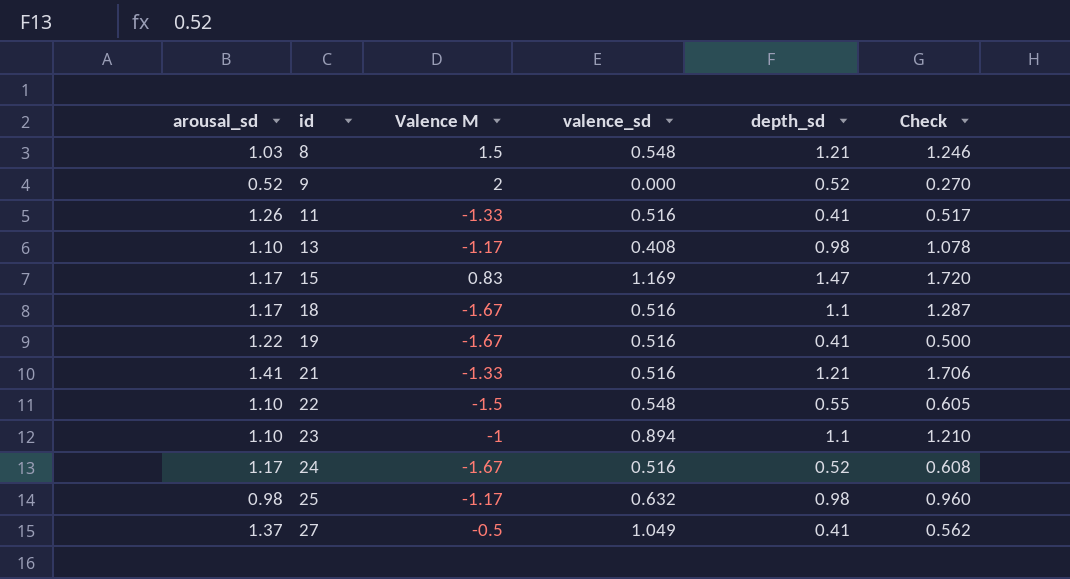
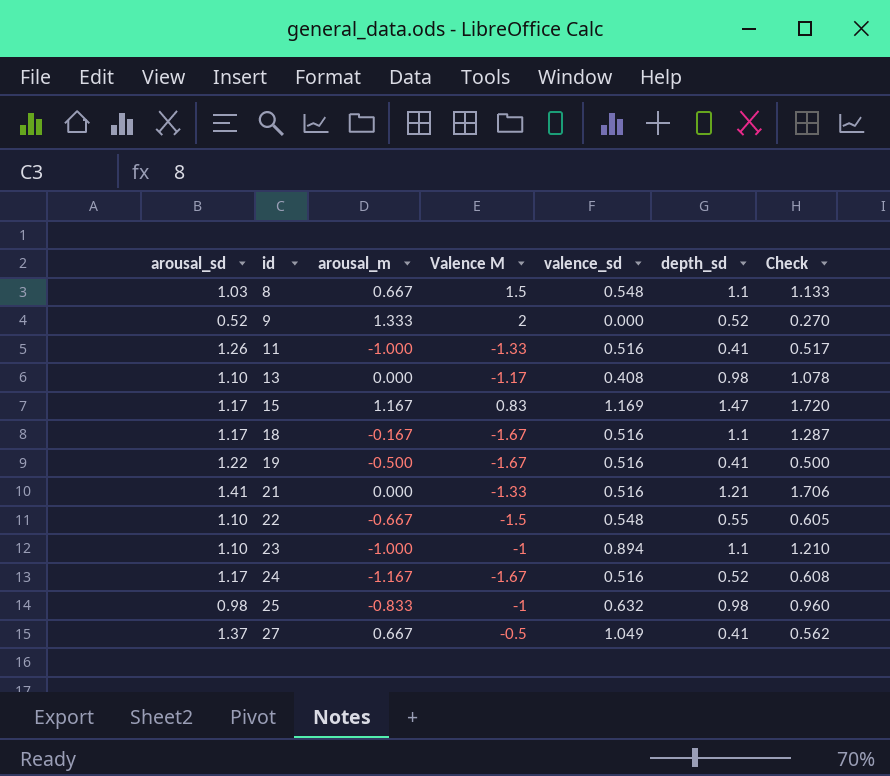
column arousal_m | position: none -> 3
8 | depth_sd: 1.21 -> 1.1
8 | Check: 1.246 -> 1.133
25 | Valence M: -1.17 -> -1

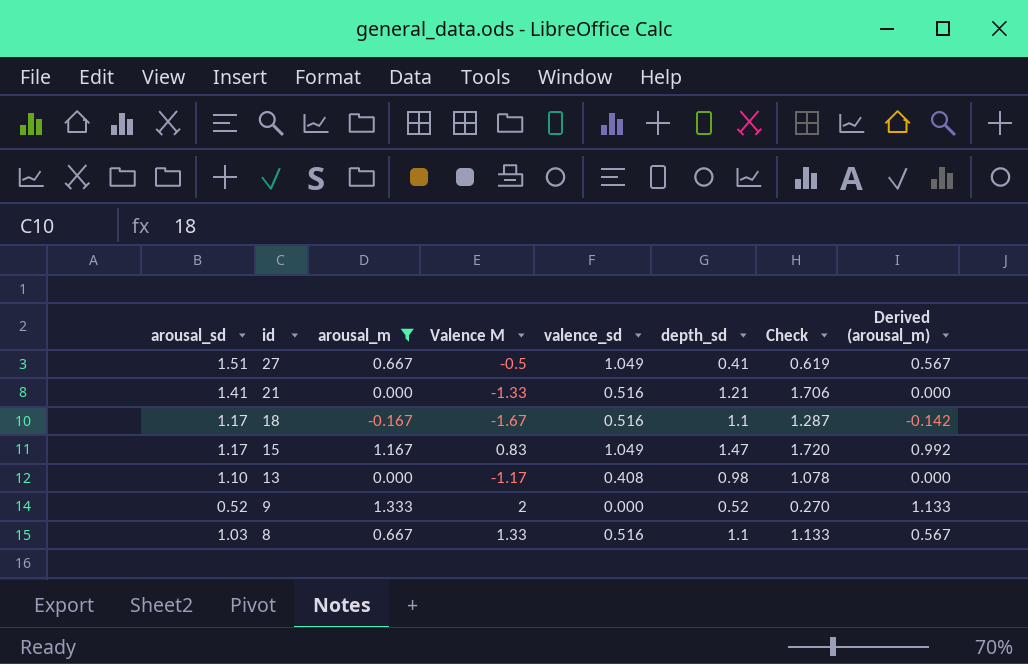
filter: none -> arousal_m >= -0.167
row order: id ascending -> id descending
column Derived (arousal_m) | formula: none -> [arousal_m] * 0.85
27 | arousal_sd: 1.37 -> 1.51
27 | Check: 0.562 -> 0.619
15 | valence_sd: 1.169 -> 1.049
8 | Valence M: 1.5 -> 1.33
8 | valence_sd: 0.548 -> 0.516

